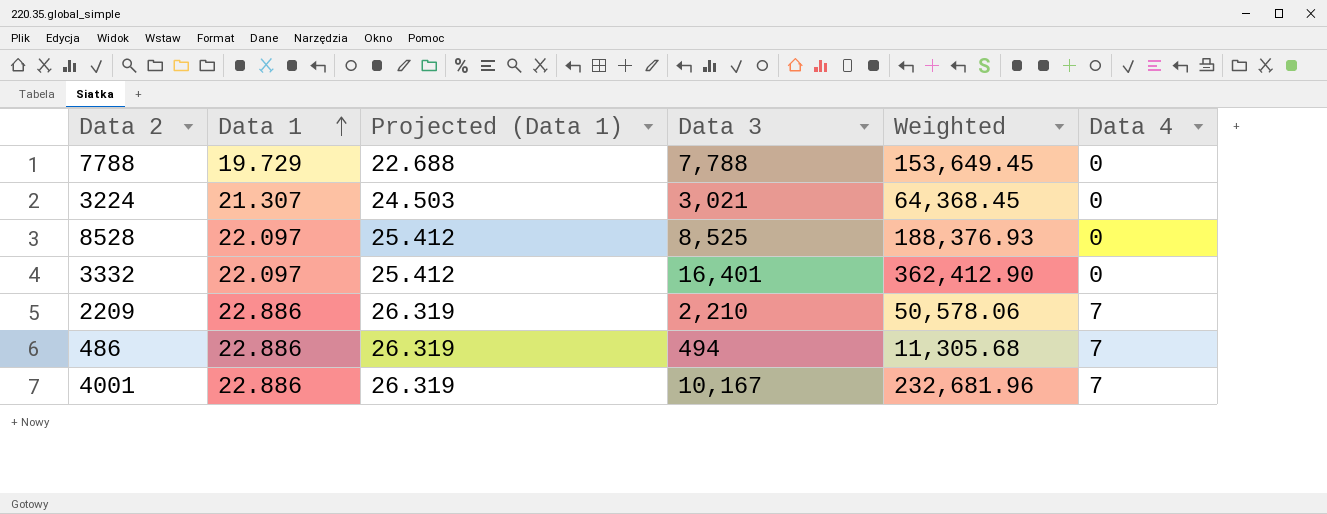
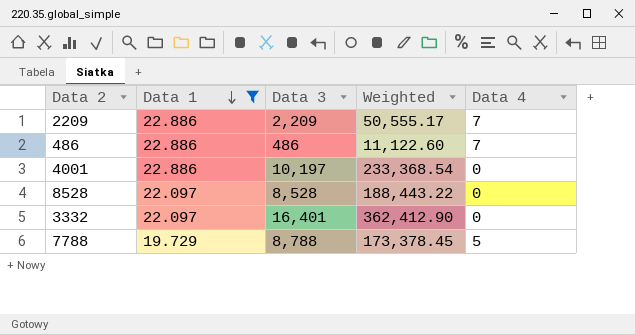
filter: none -> Data 1 != 21.307
row order: Data 1 ascending -> Data 1 descending
column Projected (Data 1) | formula: [Data 1] * 1.15 -> none
2209 | Data 3: 2,210 -> 2,209
2209 | Weighted: 50,578.06 -> 50,555.17
486 | Data 3: 494 -> 486
486 | Weighted: 11,305.68 -> 11,122.60
4001 | Data 3: 10,167 -> 10,197
4001 | Weighted: 232,681.96 -> 233,368.54
4001 | Data 4: 7 -> 0
8528 | Data 3: 8,525 -> 8,528
8528 | Weighted: 188,376.93 -> 188,443.22
7788 | Data 3: 7,788 -> 8,788
7788 | Weighted: 153,649.45 -> 173,378.45
7788 | Data 4: 0 -> 5

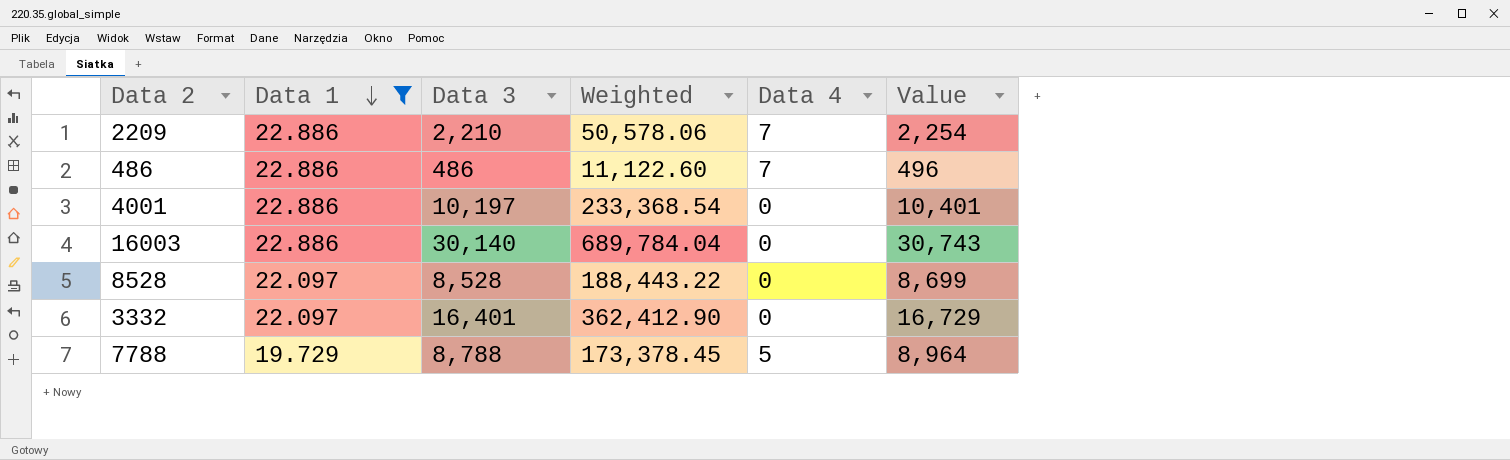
column Value | formula: none -> [Data 3] * 1.02
2209 | Data 3: 2,209 -> 2,210
2209 | Weighted: 50,555.17 -> 50,578.06
row 16003: none -> 22.886 | 30,140 | 689,784.04 | 0 | 30,743

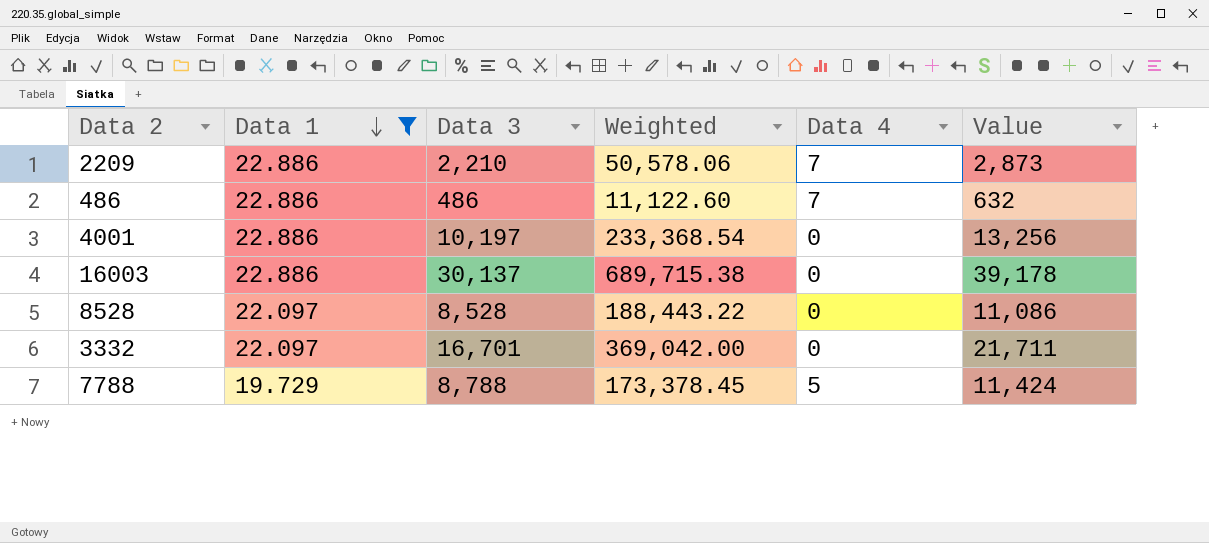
column Value | formula: [Data 3] * 1.02 -> [Data 3] * 1.3
16003 | Data 3: 30,140 -> 30,137
16003 | Weighted: 689,784.04 -> 689,715.38
3332 | Data 3: 16,401 -> 16,701
3332 | Weighted: 362,412.90 -> 369,042.00

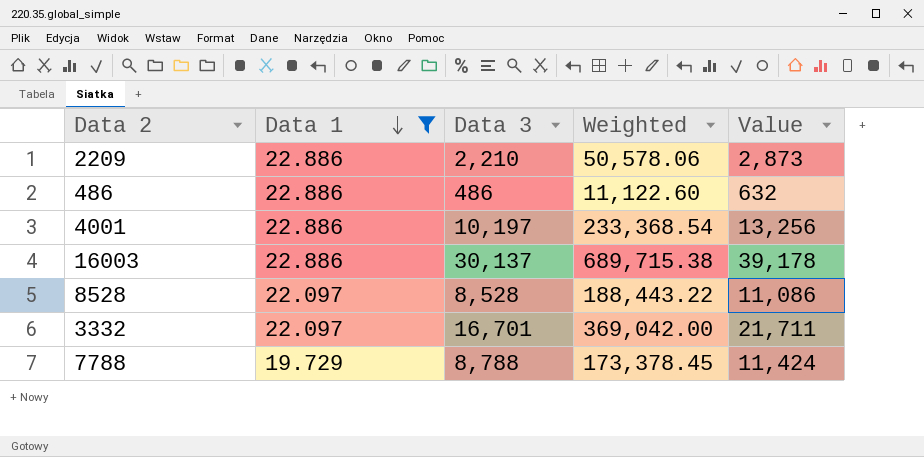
column Data 4 | position: 5 -> none

